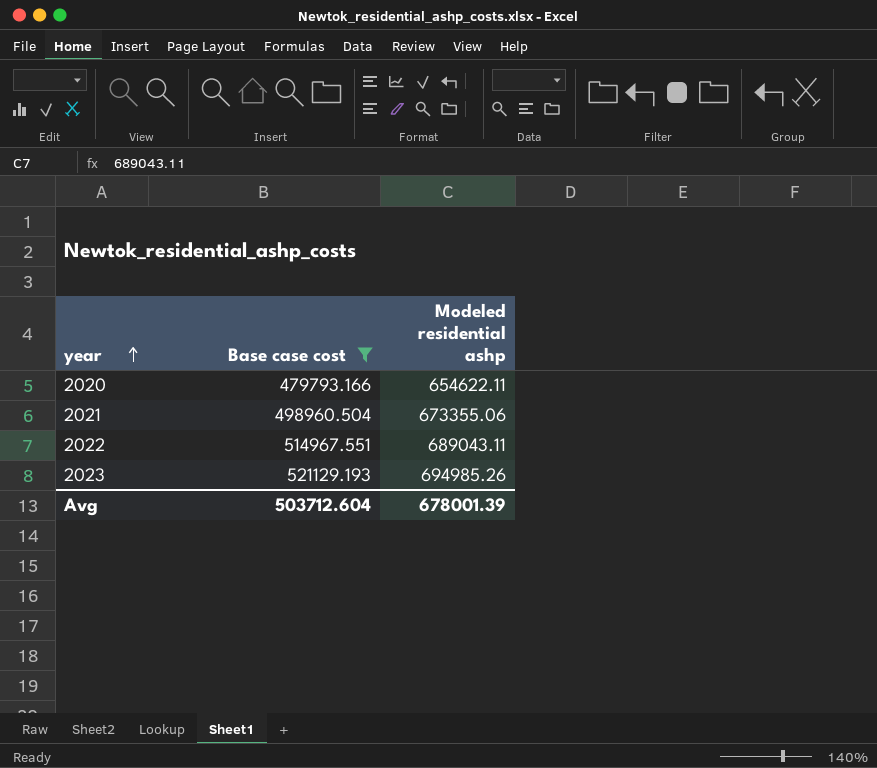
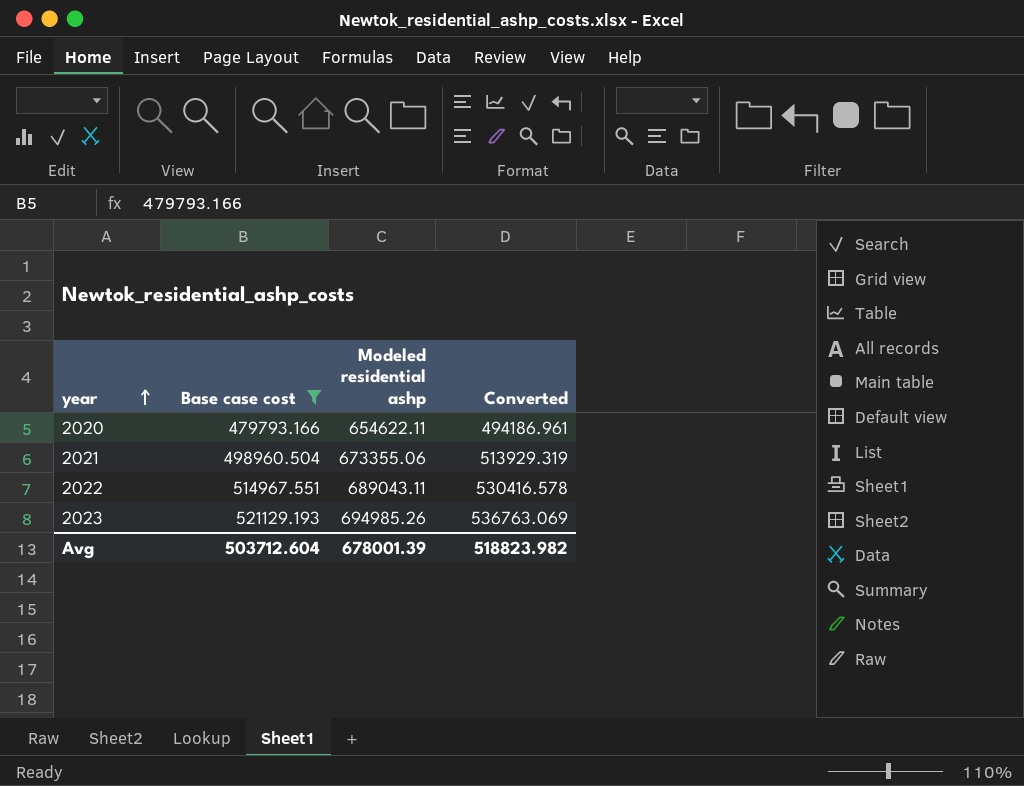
column Converted | formula: none -> [Base case cost] * 1.03

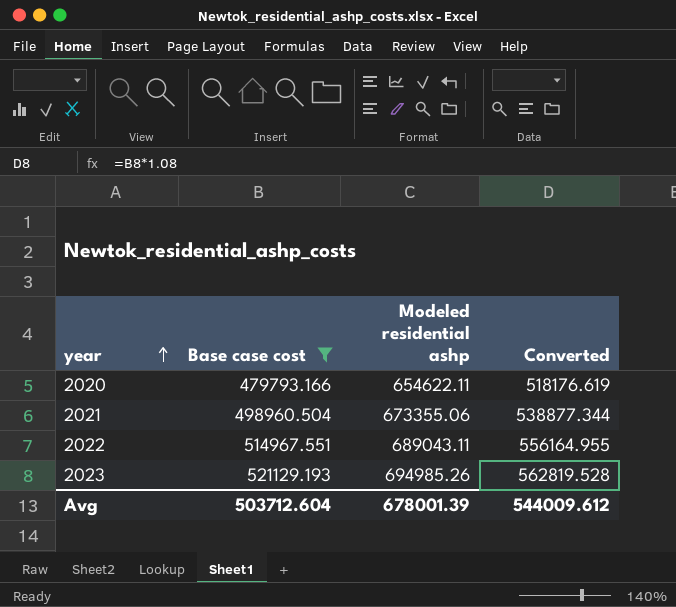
column Converted | formula: [Base case cost] * 1.03 -> [Base case cost] * 1.08
Avg | Converted: 518823.982 -> 544009.612

